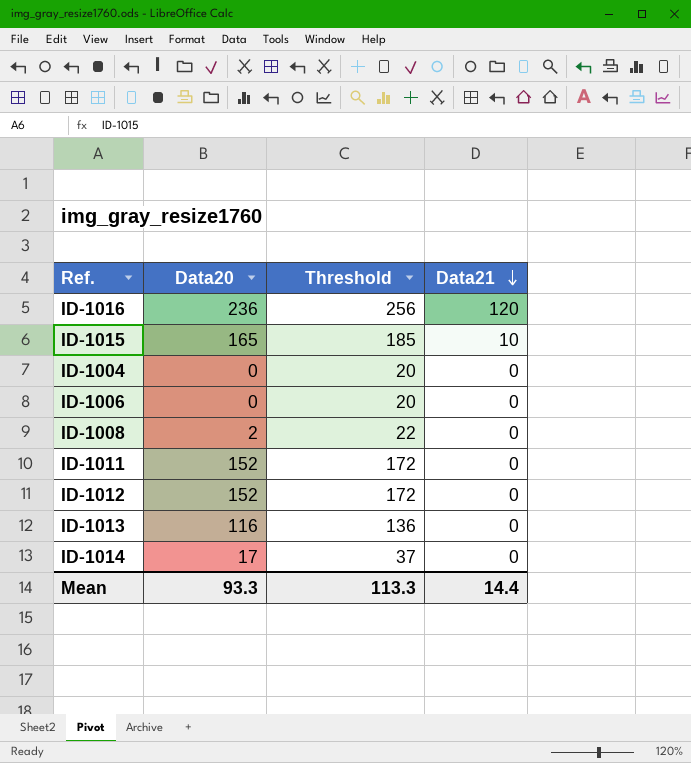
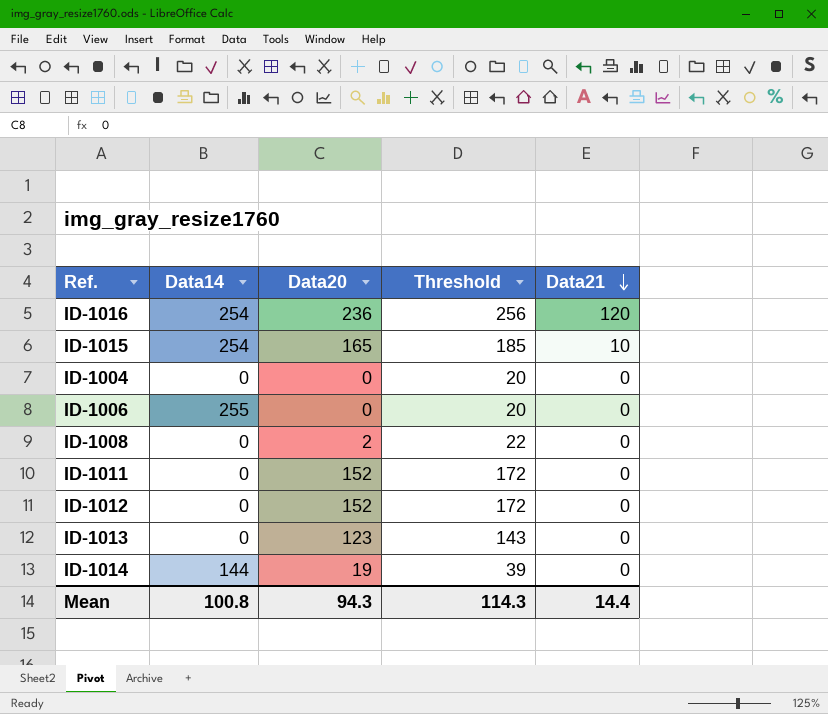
column Data14 | position: none -> 2
ID-1013 | Data20: 116 -> 123
ID-1013 | Threshold: 136 -> 143
ID-1014 | Data20: 17 -> 19
ID-1014 | Threshold: 37 -> 39
Mean | Data20: 93.3 -> 94.3
Mean | Threshold: 113.3 -> 114.3

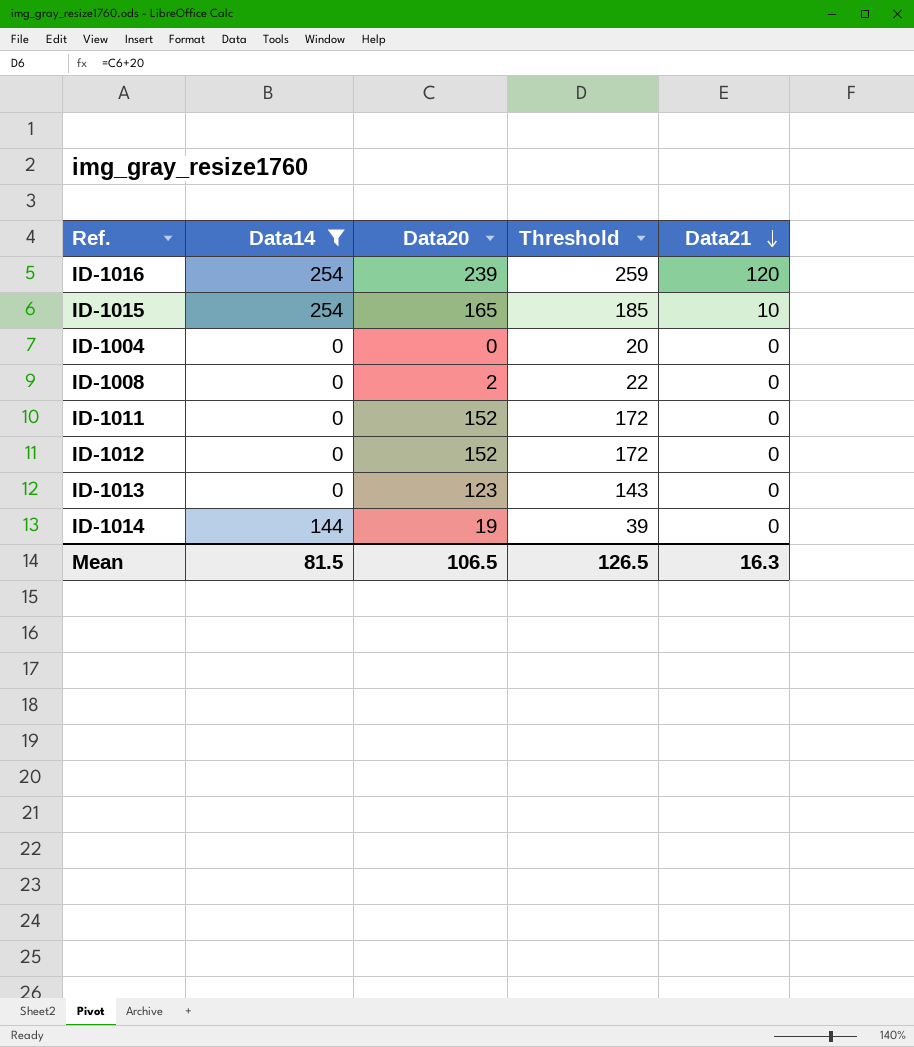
filter: none -> Data14 != 255
ID-1016 | Data20: 236 -> 239
ID-1016 | Threshold: 256 -> 259
Mean | Data14: 100.8 -> 81.5
Mean | Data20: 94.3 -> 106.5
Mean | Threshold: 114.3 -> 126.5
Mean | Data21: 14.4 -> 16.3

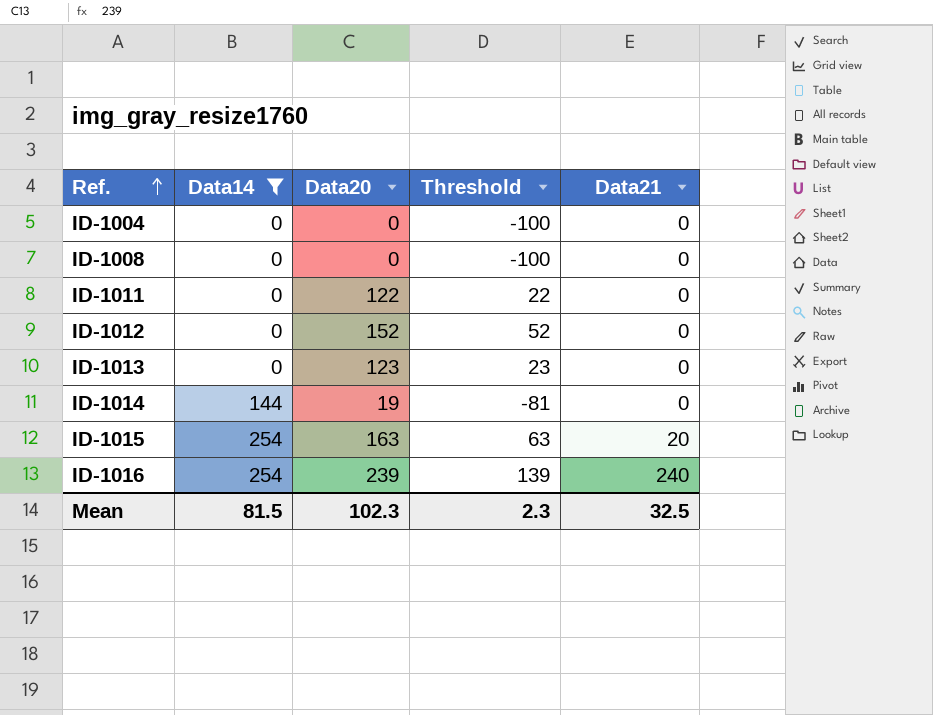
row order: Data21 descending -> Ref. ascending
column Threshold | formula: [Data20] + 20 -> [Data20] - 100
ID-1008 | Data20: 2 -> 0
ID-1011 | Data20: 152 -> 122
ID-1015 | Data20: 165 -> 163
ID-1015 | Data21: 10 -> 20
ID-1016 | Data21: 120 -> 240
Mean | Data20: 106.5 -> 102.3
Mean | Threshold: 126.5 -> 2.3
Mean | Data21: 16.3 -> 32.5

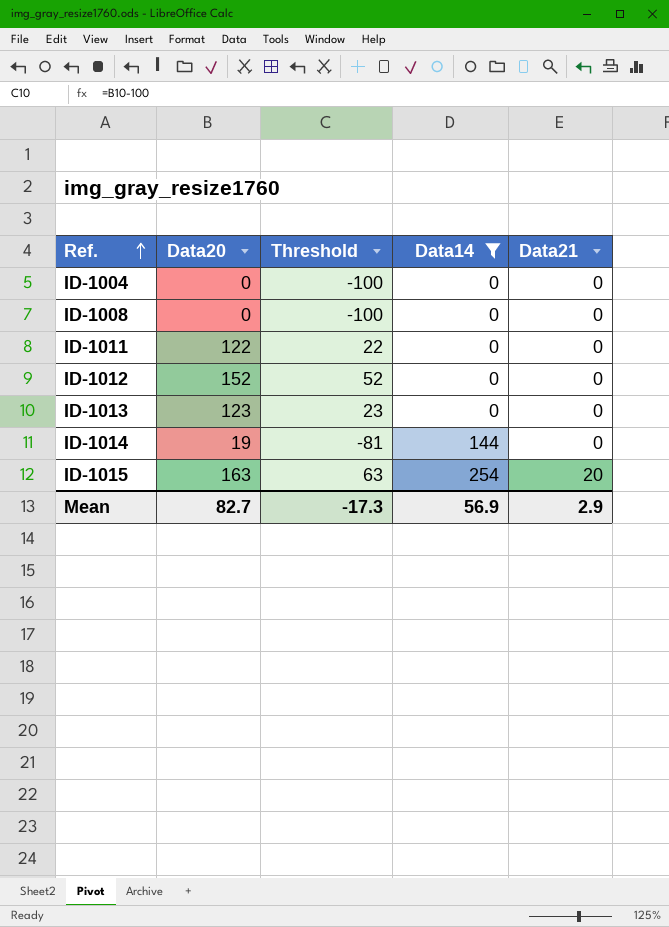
column Data14 | position: 2 -> 4
row ID-1016: 254 | 239 | 139 | 240 -> none
Mean | Data20: 102.3 -> 82.7
Mean | Threshold: 2.3 -> -17.3
Mean | Data14: 81.5 -> 56.9
Mean | Data21: 32.5 -> 2.9

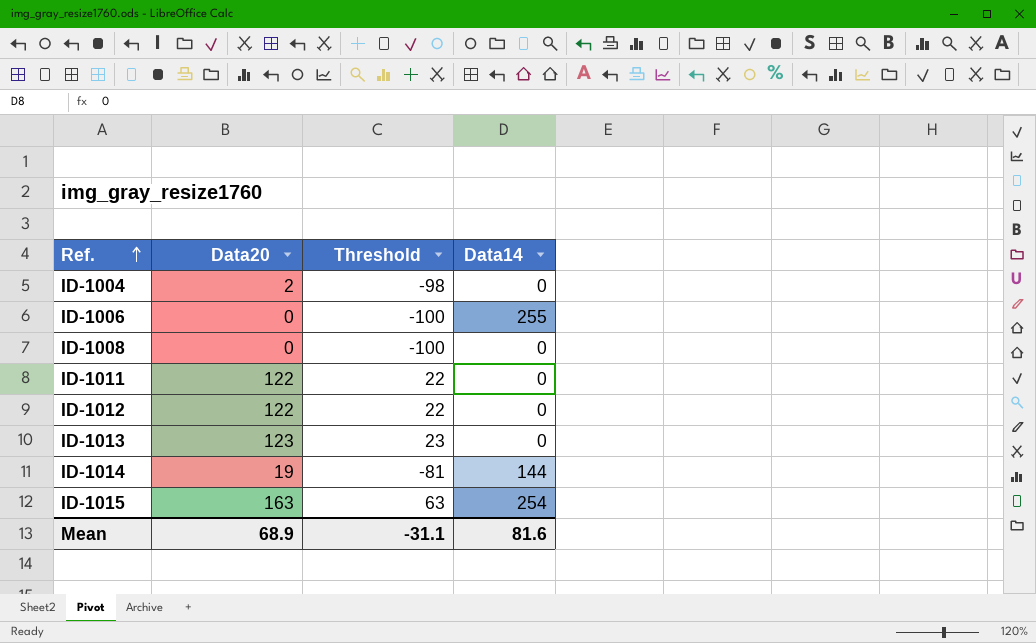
filter: Data14 != 255 -> none
column Data21 | position: 5 -> none
ID-1004 | Data20: 0 -> 2
ID-1004 | Threshold: -100 -> -98
ID-1012 | Data20: 152 -> 122
ID-1012 | Threshold: 52 -> 22
Mean | Data20: 82.7 -> 68.9
Mean | Threshold: -17.3 -> -31.1
Mean | Data14: 56.9 -> 81.6

